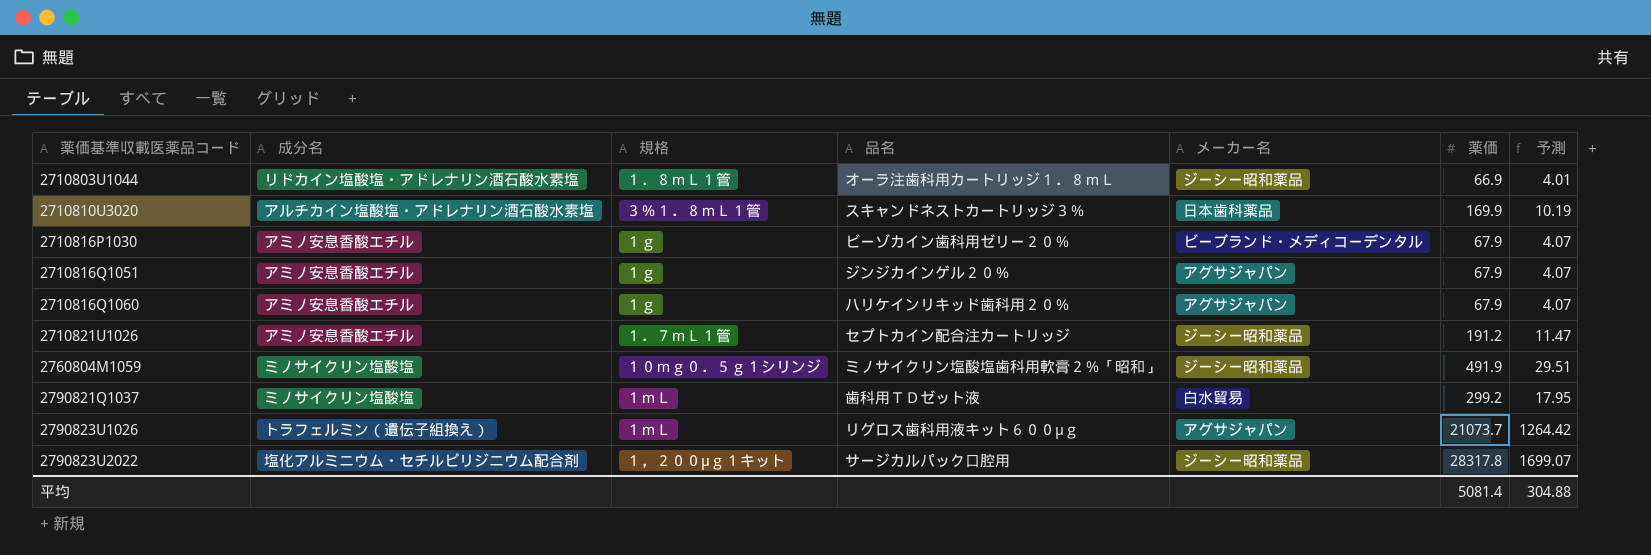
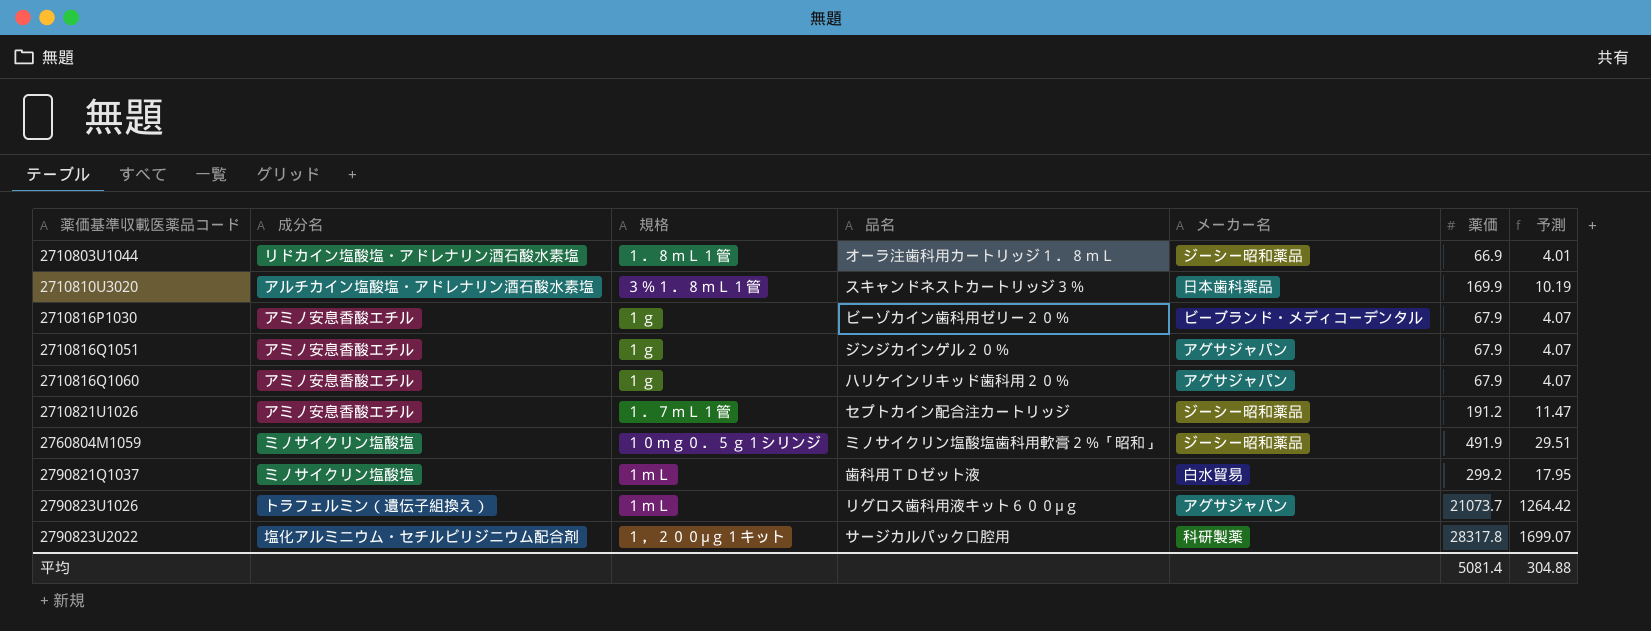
2790823U2022 | メーカー名: ジーシー昭和薬品 -> 科研製薬

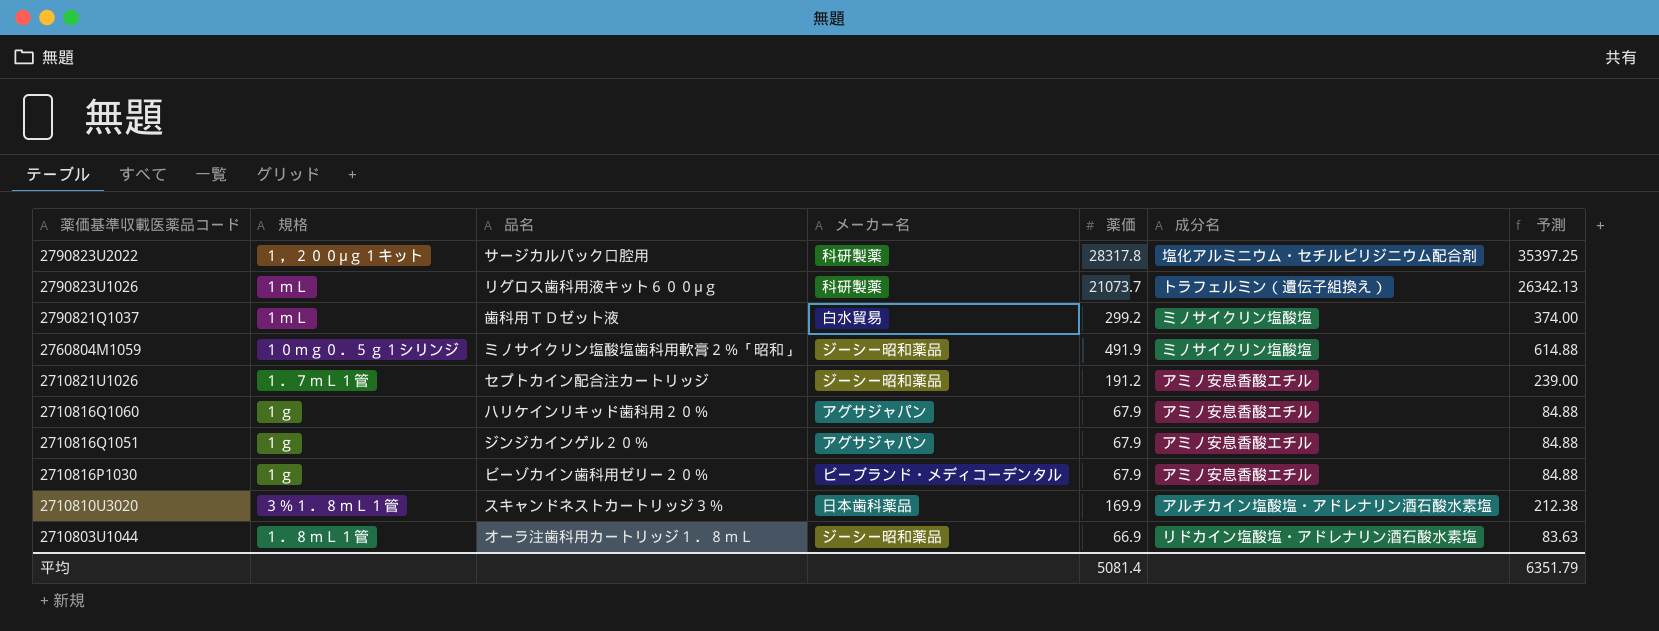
row order: 薬価基準収載医薬品コード ascending -> 薬価基準収載医薬品コード descending
column 成分名 | position: 2 -> 6
column 予測 | formula: [薬価] * 0.06 -> [薬価] * 1.25
2790823U1026 | メーカー名: アグサジャパン -> 科研製薬
平均 | 予測: 304.88 -> 6351.79

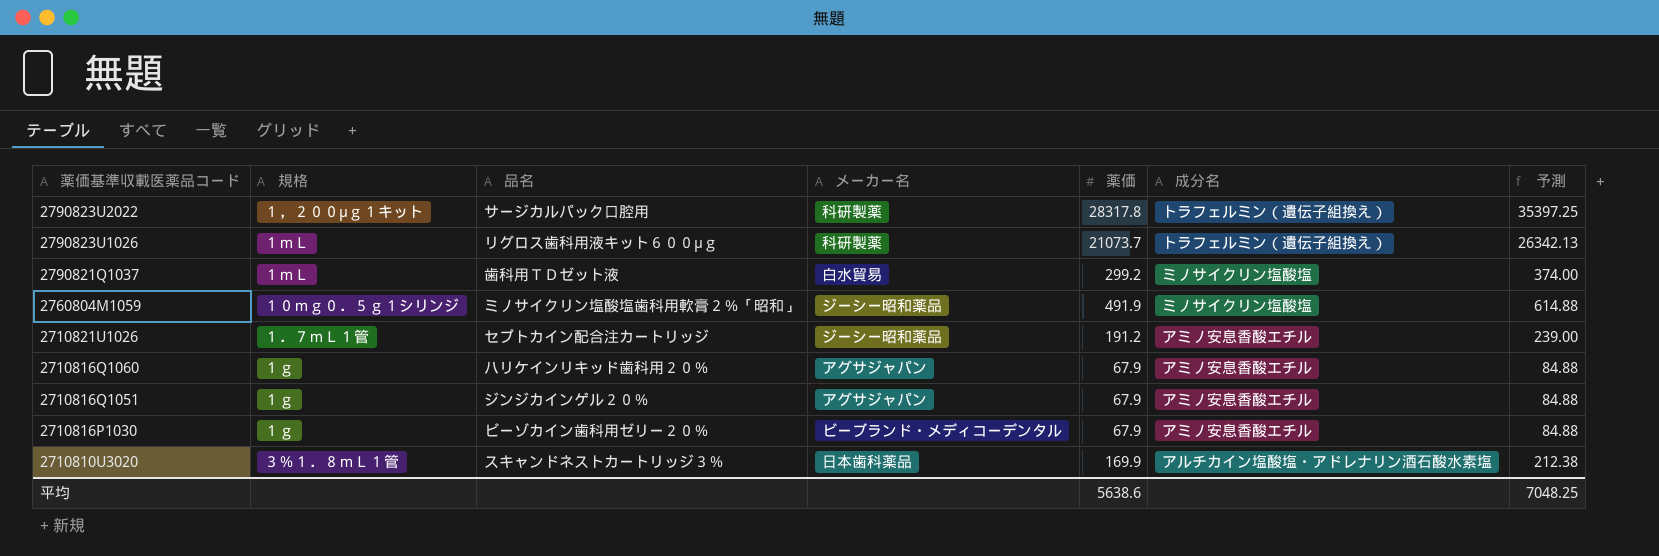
row 2710803U1044: １．８ｍＬ１管 | オーラ注歯科用カートリッジ１．８ｍＬ | ジーシー昭和薬品 | 66.9 | リドカイン塩酸塩・アドレナリン酒石酸水素塩 | 83.63 -> none
2790823U2022 | 成分名: 塩化アルミニウム・セチルピリジニウム配合剤 -> トラフェルミン（遺伝子組換え）
平均 | 薬価: 5081.4 -> 5638.6
平均 | 予測: 6351.79 -> 7048.25

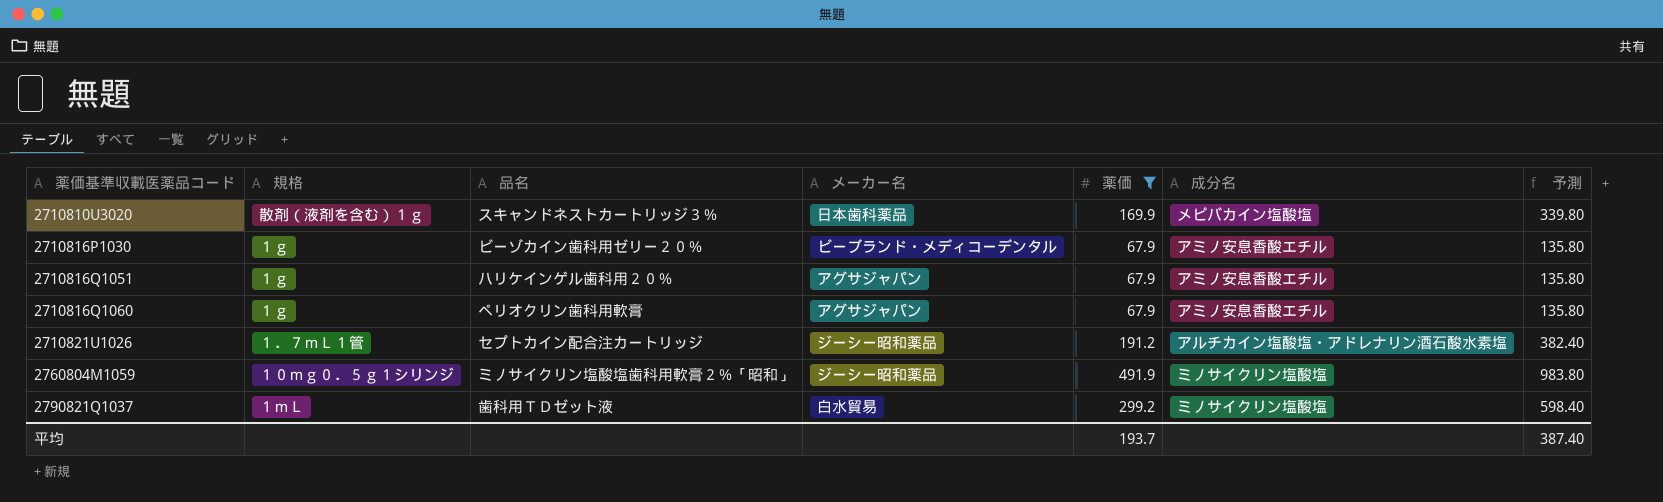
filter: none -> 薬価 <= 491.9
row order: 薬価基準収載医薬品コード descending -> 薬価基準収載医薬品コード ascending
column 予測 | formula: [薬価] * 1.25 -> [薬価] * 2
2710810U3020 | 規格: ３％１．８ｍＬ１管 -> 散剤（液剤を含む）１ｇ
2710810U3020 | 成分名: アルチカイン塩酸塩・アドレナリン酒石酸水素塩 -> メピバカイン塩酸塩
2710816Q1051 | 品名: ジンジカインゲル２０％ -> ハリケインゲル歯科用２０％
2710816Q1060 | 品名: ハリケインリキッド歯科用２０％ -> ペリオクリン歯科用軟膏
2710821U1026 | 成分名: アミノ安息香酸エチル -> アルチカイン塩酸塩・アドレナリン酒石酸水素塩
平均 | 薬価: 5638.6 -> 193.7
平均 | 予測: 7048.25 -> 387.40

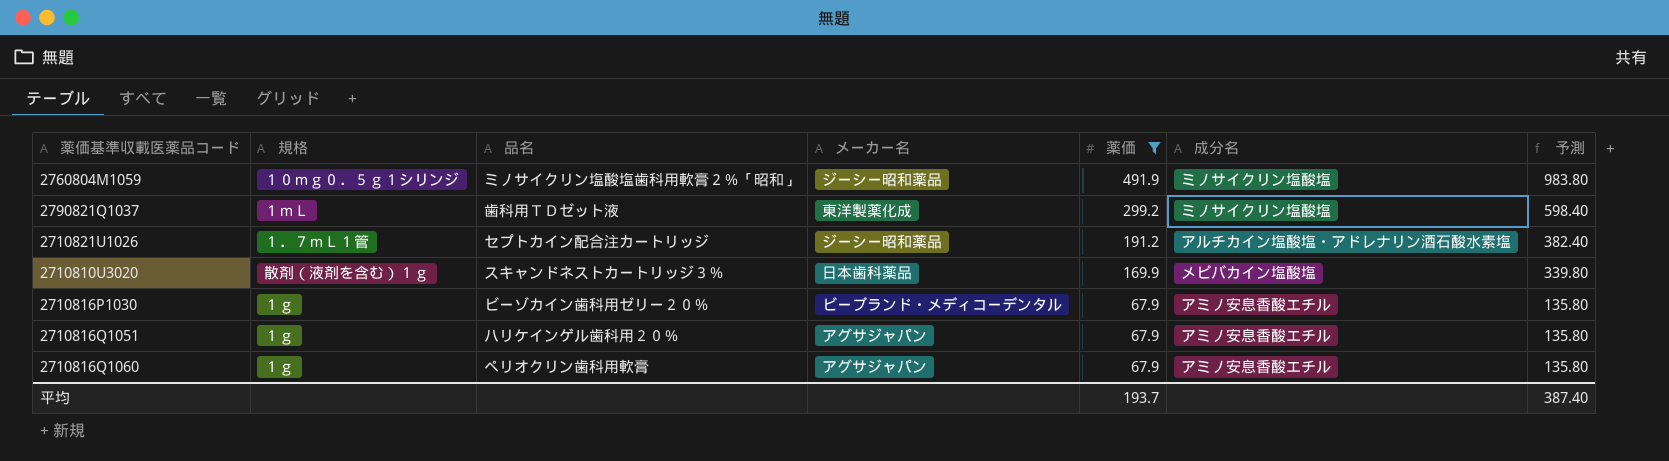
row order: 薬価基準収載医薬品コード ascending -> 薬価 descending
2790821Q1037 | メーカー名: 白水貿易 -> 東洋製薬化成

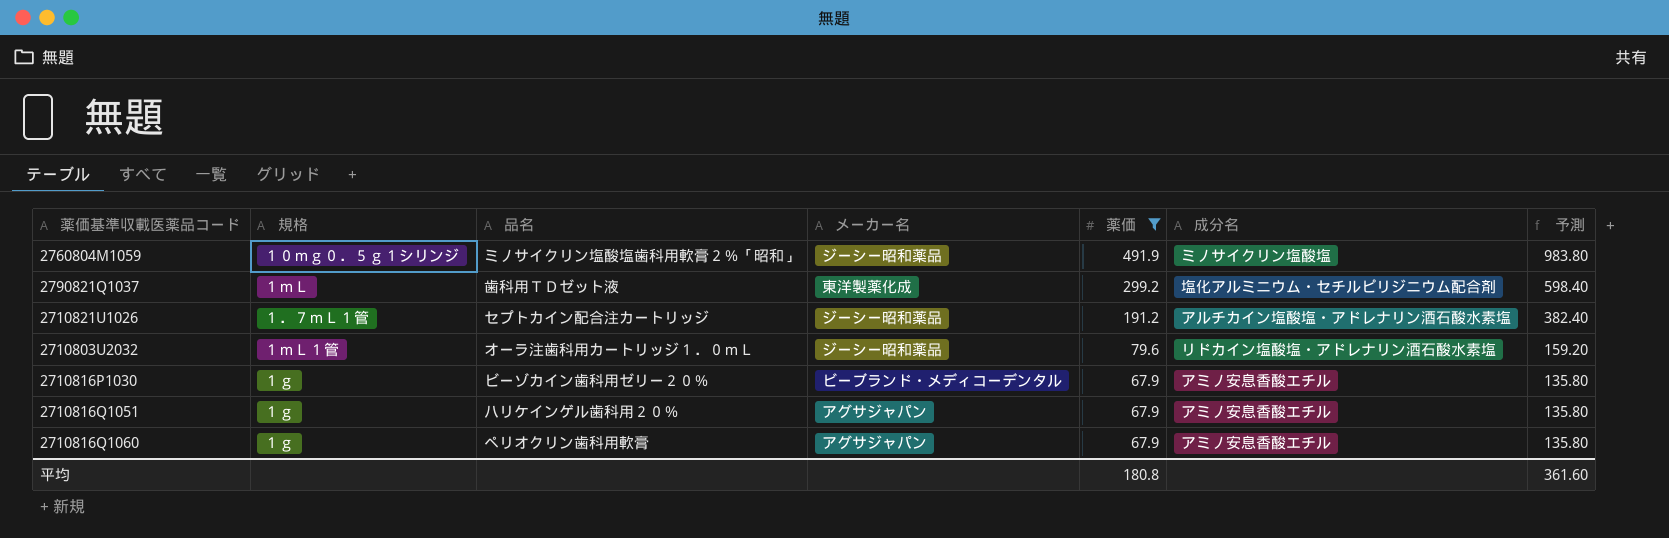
row 2710810U3020: 散剤（液剤を含む）１ｇ | スキャンドネストカートリッジ３％ | 日本歯科薬品 | 169.9 | メピバカイン塩酸塩 | 339.80 -> none
2790821Q1037 | 成分名: ミノサイクリン塩酸塩 -> 塩化アルミニウム・セチルピリジニウム配合剤
row 2710803U2032: none -> １ｍＬ１管 | オーラ注歯科用カートリッジ１．０ｍＬ | ジーシー昭和薬品 | 79.6 | リドカイン塩酸塩・アドレナリン酒石酸水素塩 | 159.20
平均 | 薬価: 193.7 -> 180.8
平均 | 予測: 387.40 -> 361.60

